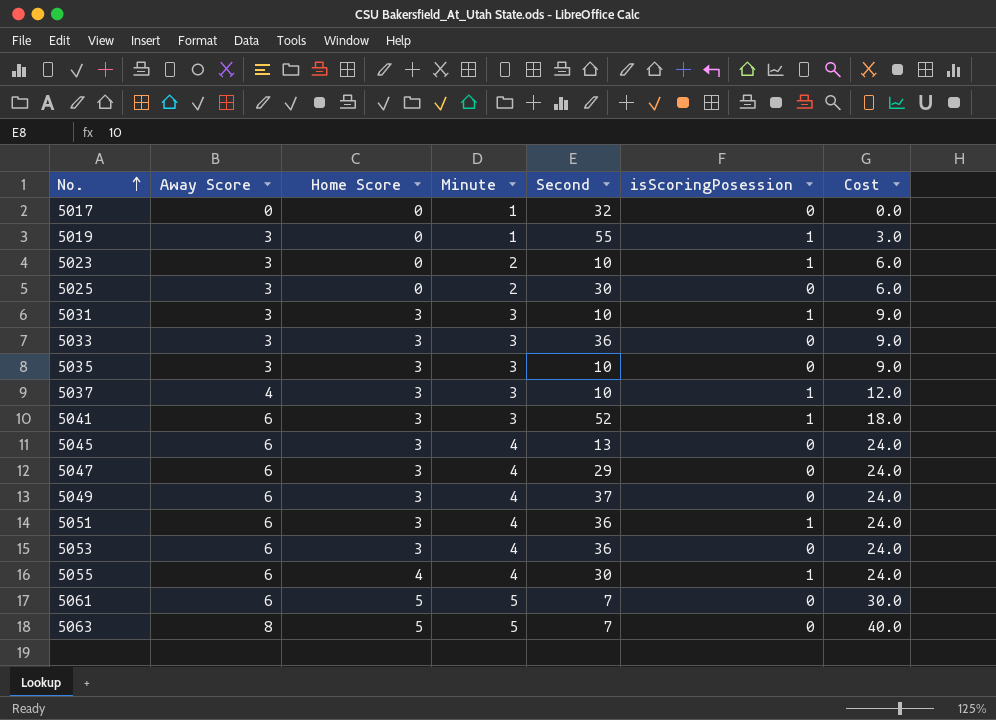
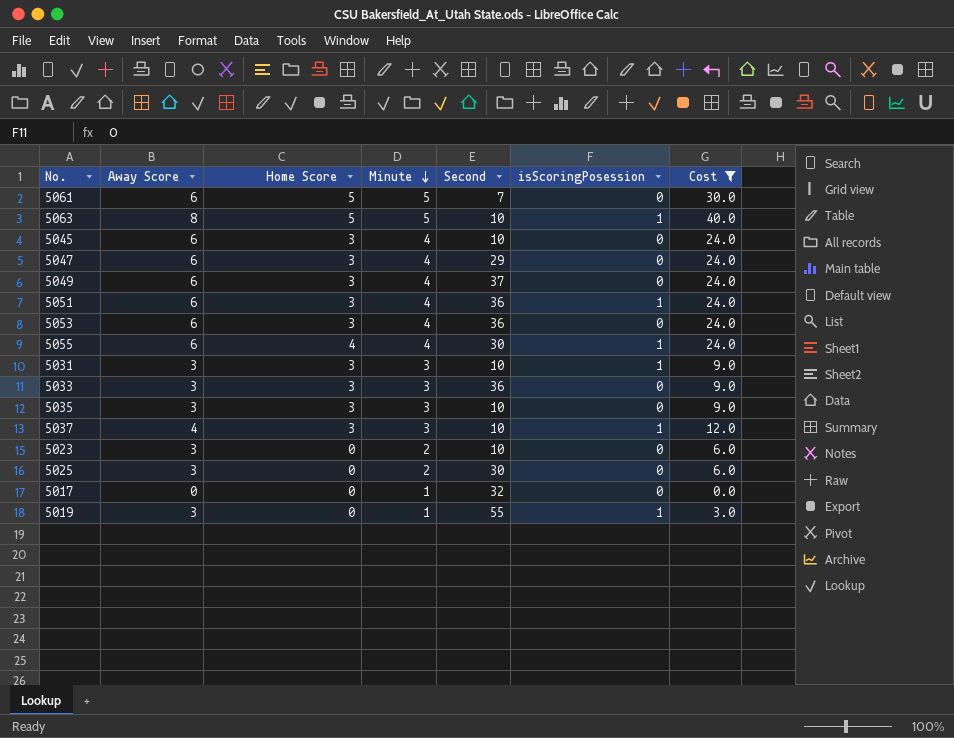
filter: none -> Cost != 18.0
row order: No. ascending -> Minute descending
5063 | Second: 7 -> 10
5063 | isScoringPosession: 0 -> 1
5045 | Second: 13 -> 10
5023 | isScoringPosession: 1 -> 0

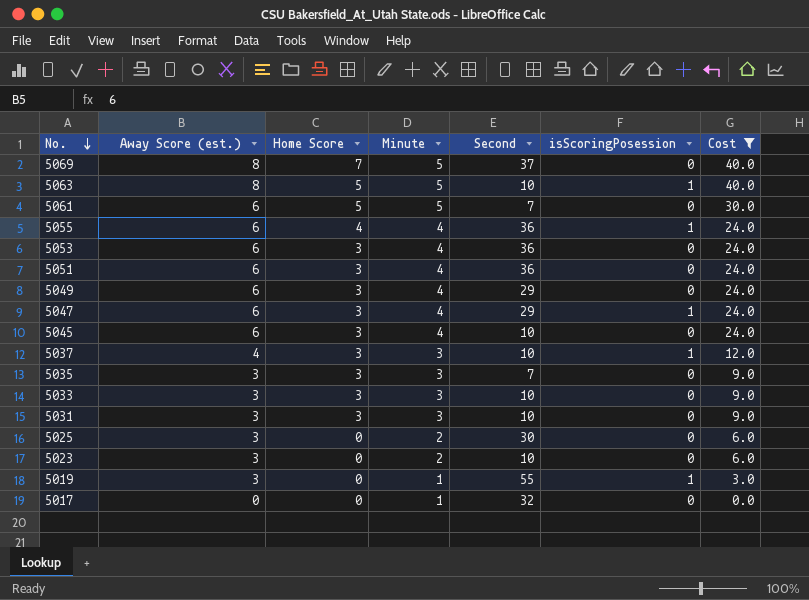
row order: Minute descending -> No. descending
column name: Away Score -> Away Score (est.)
row 5069: none -> 8 | 7 | 5 | 37 | 0 | 40.0
5055 | Second: 30 -> 36
5051 | isScoringPosession: 1 -> 0
5049 | Second: 37 -> 29
5047 | isScoringPosession: 0 -> 1
5035 | Second: 10 -> 7
5033 | Second: 36 -> 10
5031 | isScoringPosession: 1 -> 0

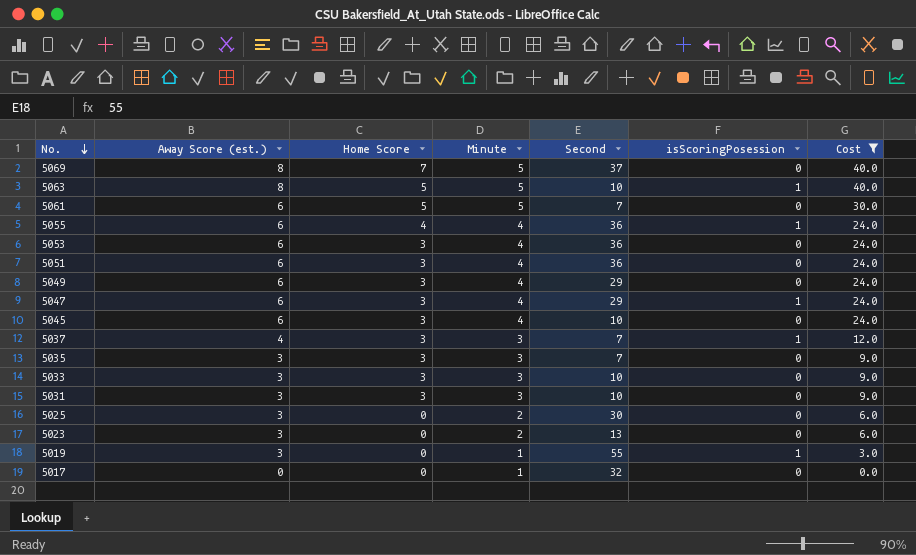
5037 | Second: 10 -> 7
5023 | Second: 10 -> 13

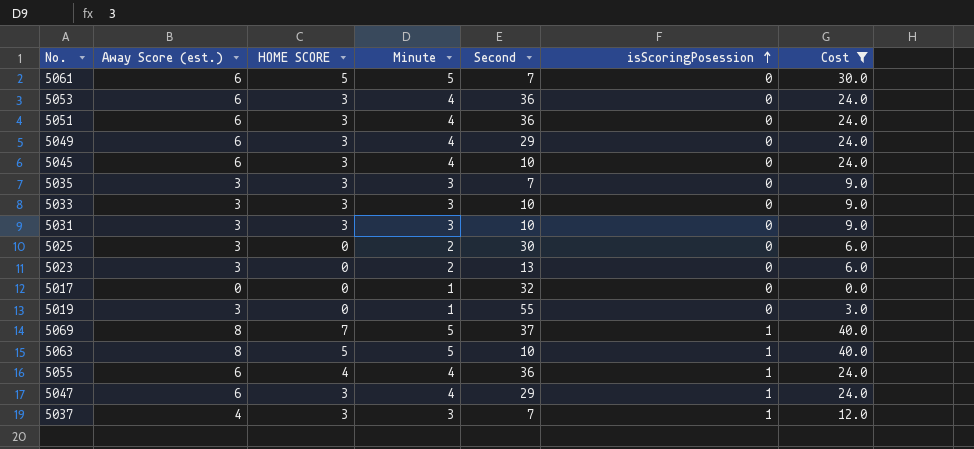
row order: No. descending -> isScoringPosession ascending
column name: Home Score -> HOME SCORE
5019 | isScoringPosession: 1 -> 0
5069 | isScoringPosession: 0 -> 1

